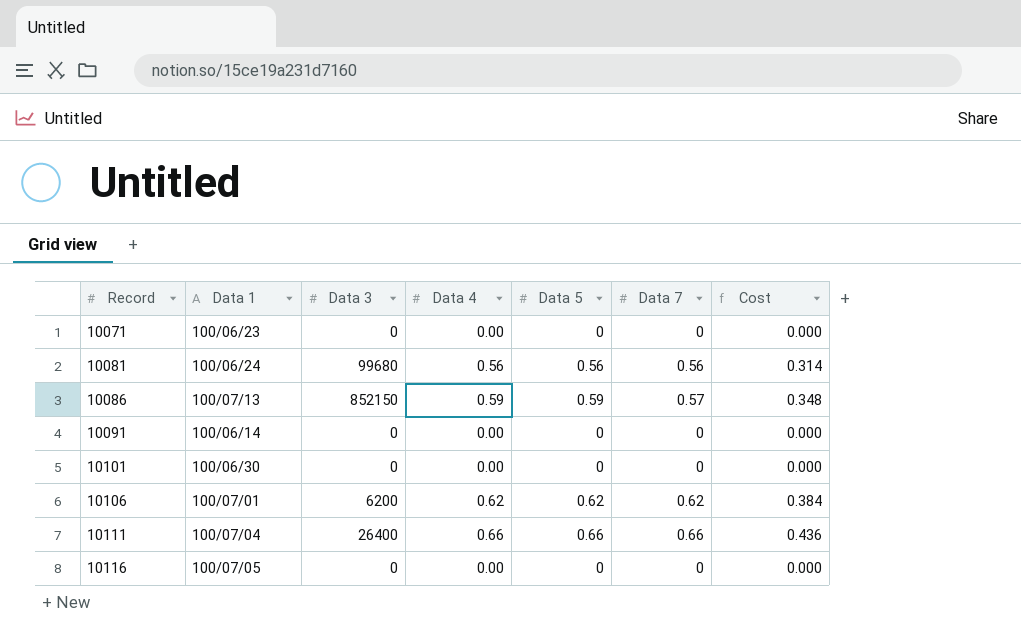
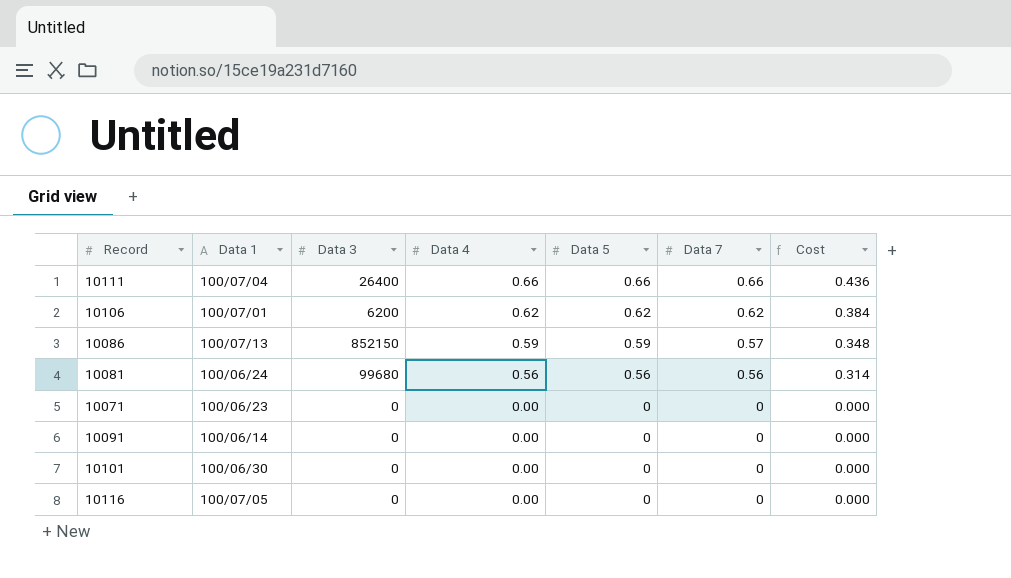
row order: Record ascending -> Data 4 descending

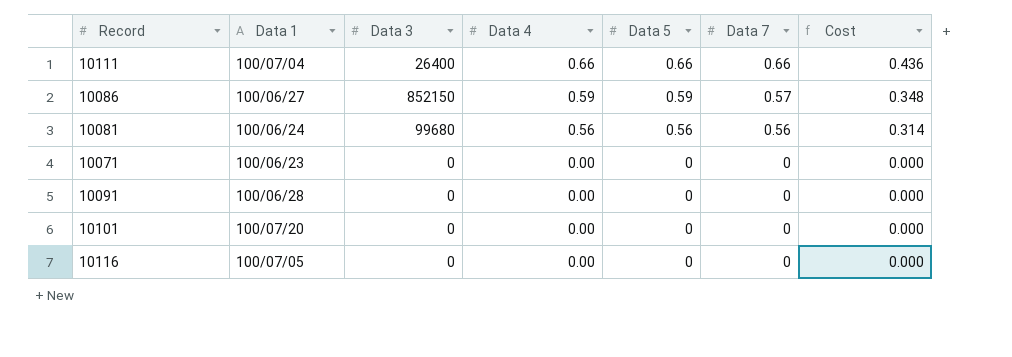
row 10106: 100/07/01 | 6200 | 0.62 | 0.62 | 0.62 | 0.384 -> none
10086 | Data 1: 100/07/13 -> 100/06/27
10091 | Data 1: 100/06/14 -> 100/06/28
10101 | Data 1: 100/06/30 -> 100/07/20

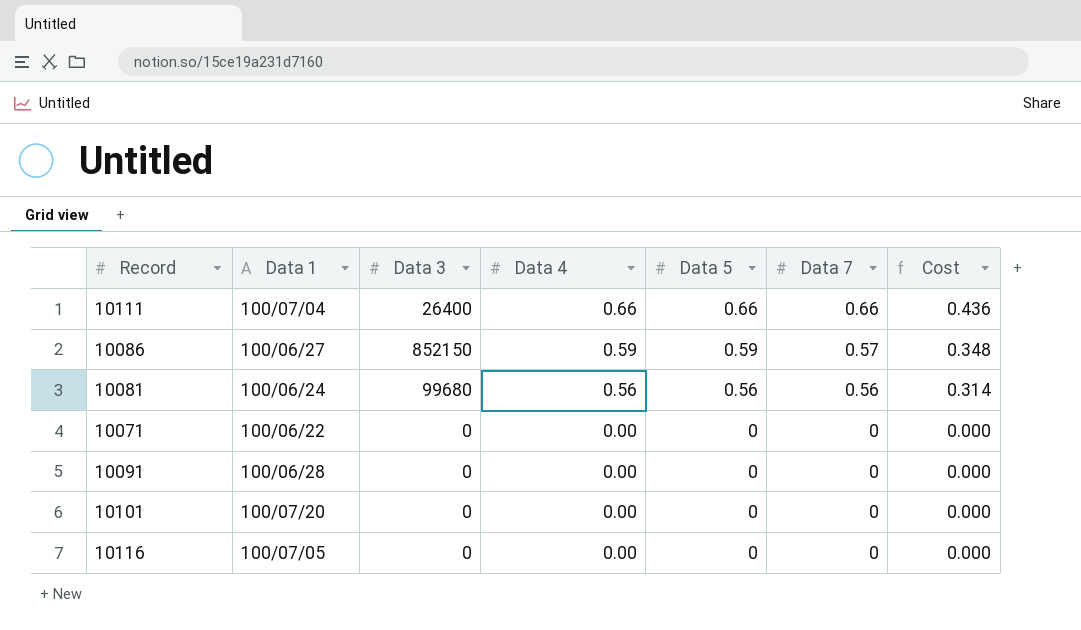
10071 | Data 1: 100/06/23 -> 100/06/22

